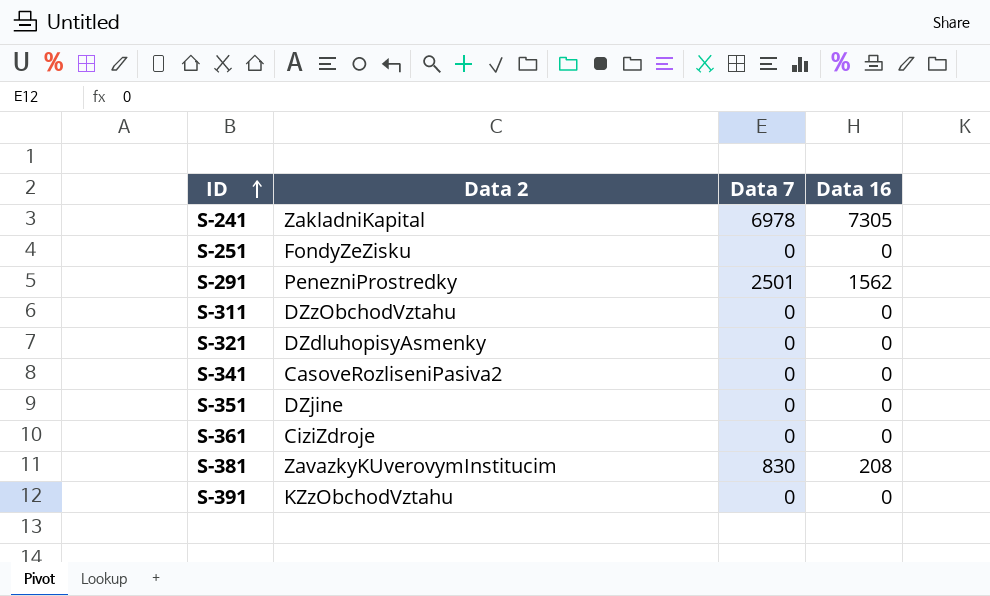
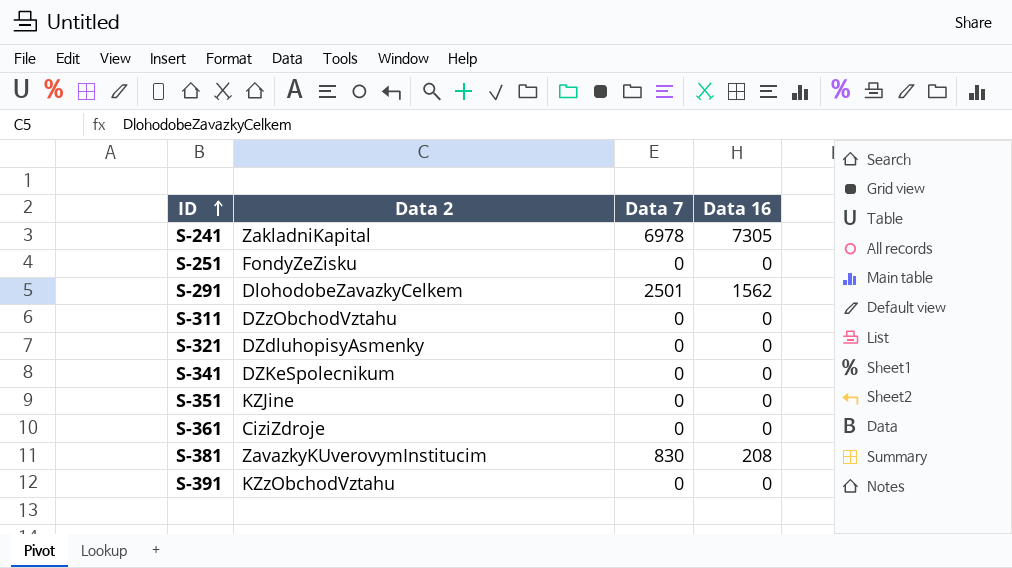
S-291 | Data 2: PenezniProstredky -> DlohodobeZavazkyCelkem
S-341 | Data 2: CasoveRozliseniPasiva2 -> DZKeSpolecnikum
S-351 | Data 2: DZjine -> KZJine

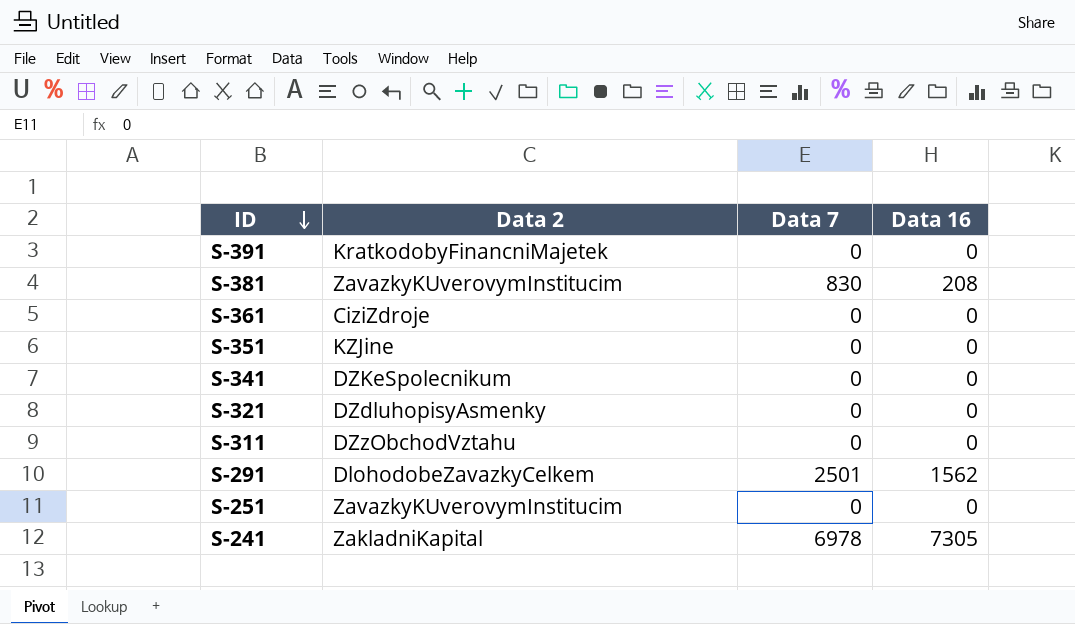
row order: ID ascending -> ID descending
S-391 | Data 2: KZzObchodVztahu -> KratkodobyFinancniMajetek
S-251 | Data 2: FondyZeZisku -> ZavazkyKUverovymInstitucim

